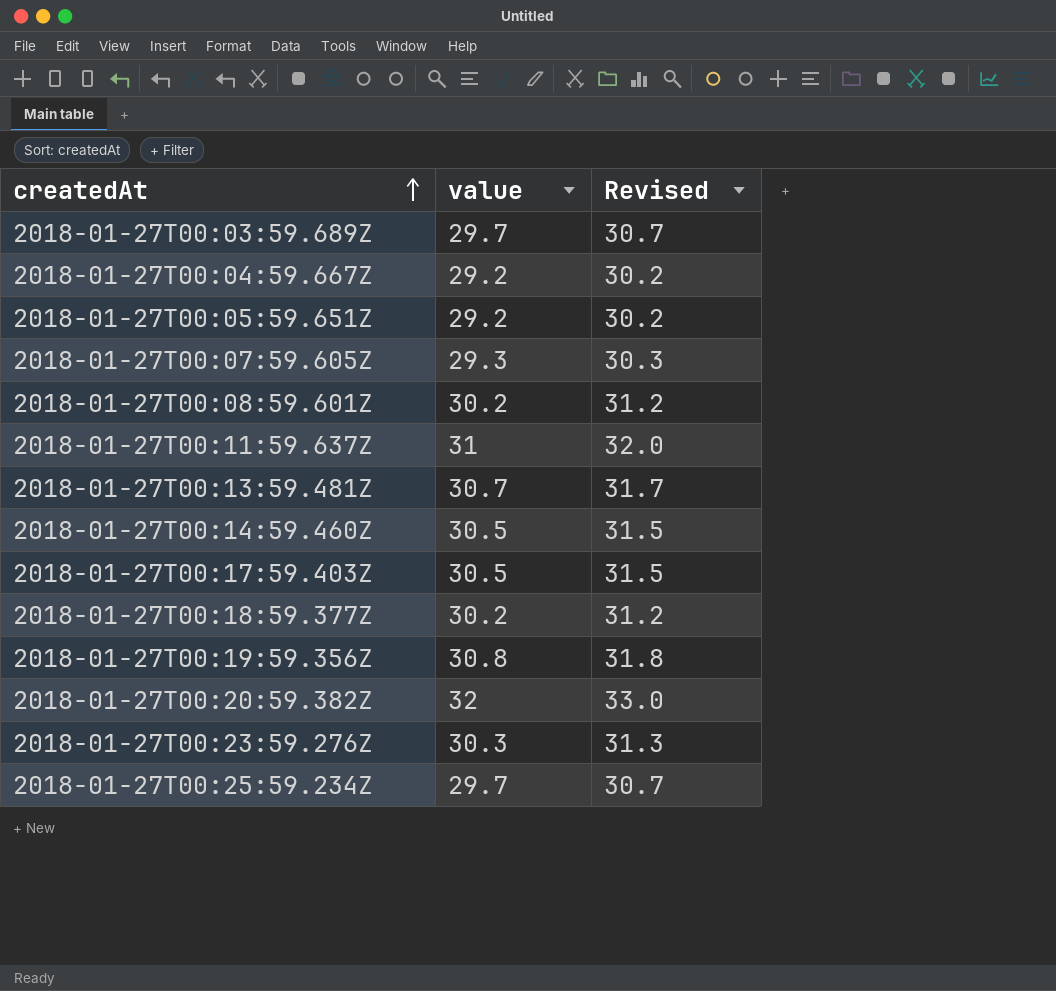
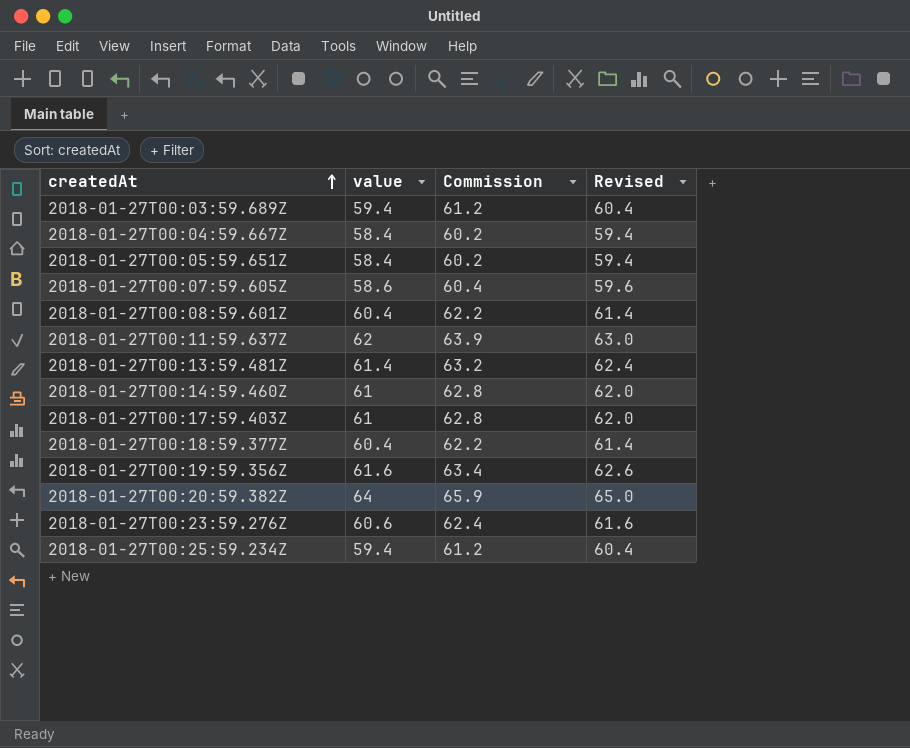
column Commission | formula: none -> [value] * 1.03
2018-01-27T00:03:59.689Z | value: 29.7 -> 59.4
2018-01-27T00:03:59.689Z | Revised: 30.7 -> 60.4
2018-01-27T00:04:59.667Z | value: 29.2 -> 58.4
2018-01-27T00:04:59.667Z | Revised: 30.2 -> 59.4
2018-01-27T00:05:59.651Z | value: 29.2 -> 58.4
2018-01-27T00:05:59.651Z | Revised: 30.2 -> 59.4
2018-01-27T00:07:59.605Z | value: 29.3 -> 58.6
2018-01-27T00:07:59.605Z | Revised: 30.3 -> 59.6
2018-01-27T00:08:59.601Z | value: 30.2 -> 60.4
2018-01-27T00:08:59.601Z | Revised: 31.2 -> 61.4
2018-01-27T00:11:59.637Z | value: 31 -> 62
2018-01-27T00:11:59.637Z | Revised: 32.0 -> 63.0
2018-01-27T00:13:59.481Z | value: 30.7 -> 61.4
2018-01-27T00:13:59.481Z | Revised: 31.7 -> 62.4
2018-01-27T00:14:59.460Z | value: 30.5 -> 61
2018-01-27T00:14:59.460Z | Revised: 31.5 -> 62.0
2018-01-27T00:17:59.403Z | value: 30.5 -> 61
2018-01-27T00:17:59.403Z | Revised: 31.5 -> 62.0
2018-01-27T00:18:59.377Z | value: 30.2 -> 60.4
2018-01-27T00:18:59.377Z | Revised: 31.2 -> 61.4
2018-01-27T00:19:59.356Z | value: 30.8 -> 61.6
2018-01-27T00:19:59.356Z | Revised: 31.8 -> 62.6
2018-01-27T00:20:59.382Z | value: 32 -> 64
2018-01-27T00:20:59.382Z | Revised: 33.0 -> 65.0
2018-01-27T00:23:59.276Z | value: 30.3 -> 60.6
2018-01-27T00:23:59.276Z | Revised: 31.3 -> 61.6
2018-01-27T00:25:59.234Z | value: 29.7 -> 59.4
2018-01-27T00:25:59.234Z | Revised: 30.7 -> 60.4

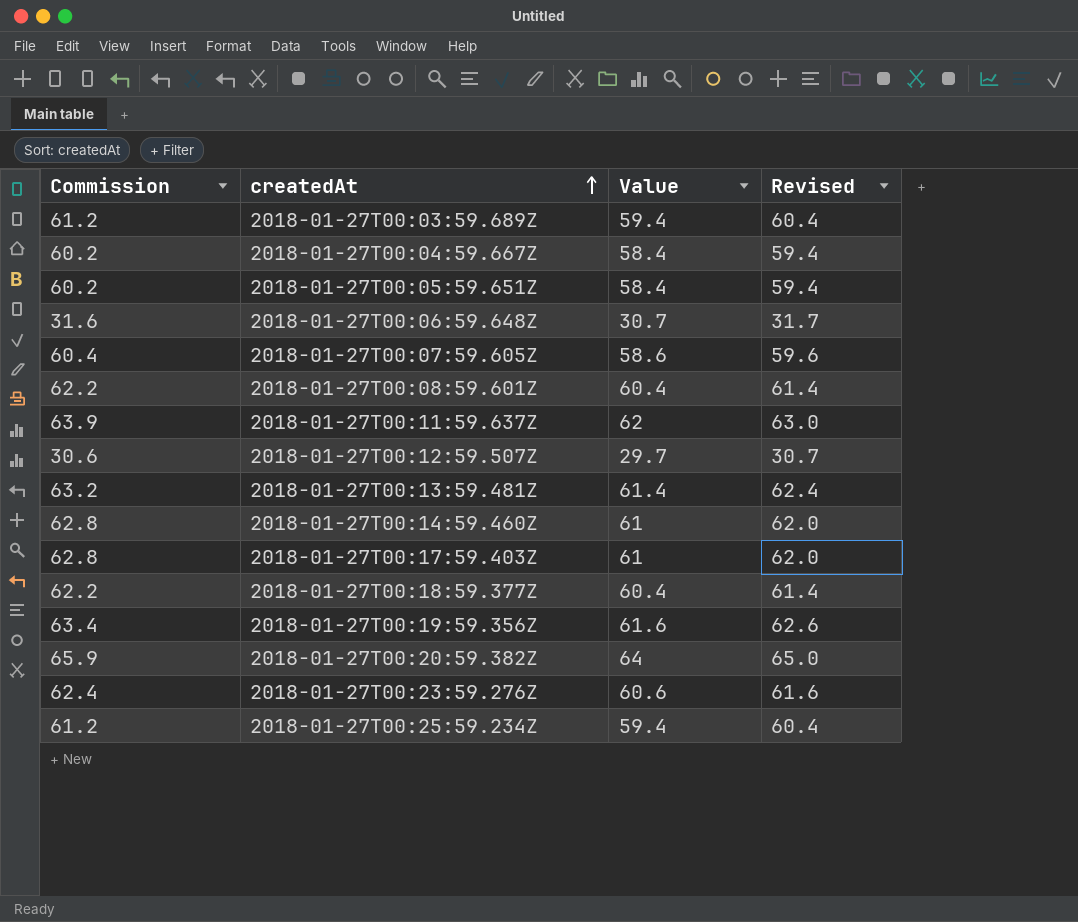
column Commission | position: 3 -> 1
column name: value -> Value
row 2018-01-27T00:06:59.648Z: none -> 31.6 | 30.7 | 31.7
row 2018-01-27T00:12:59.507Z: none -> 30.6 | 29.7 | 30.7

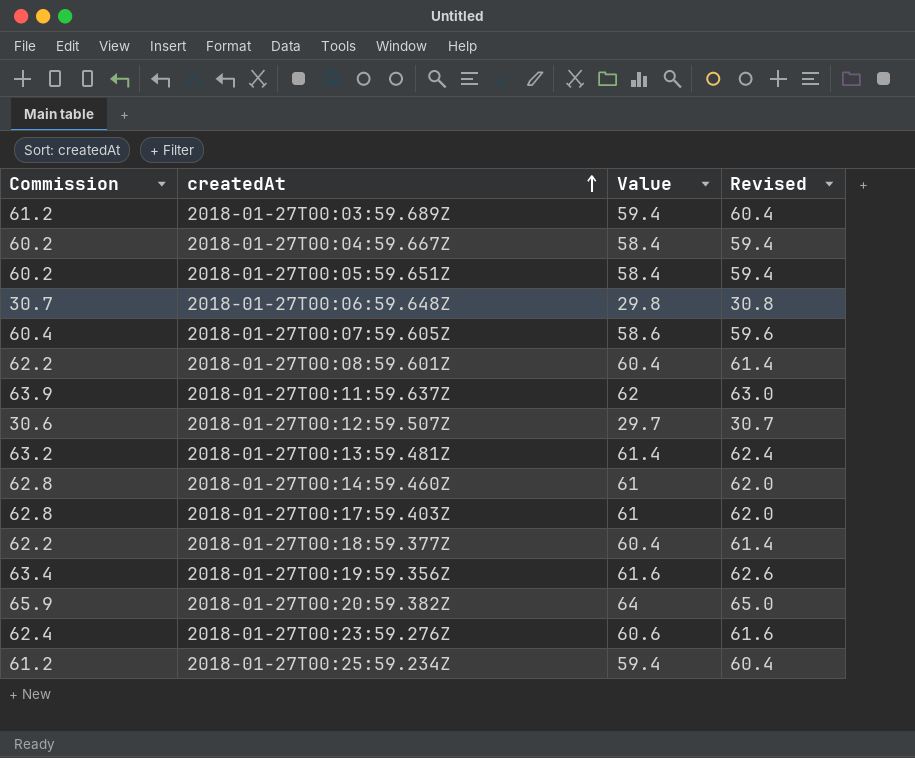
2018-01-27T00:06:59.648Z | Commission: 31.6 -> 30.7
2018-01-27T00:06:59.648Z | Value: 30.7 -> 29.8
2018-01-27T00:06:59.648Z | Revised: 31.7 -> 30.8

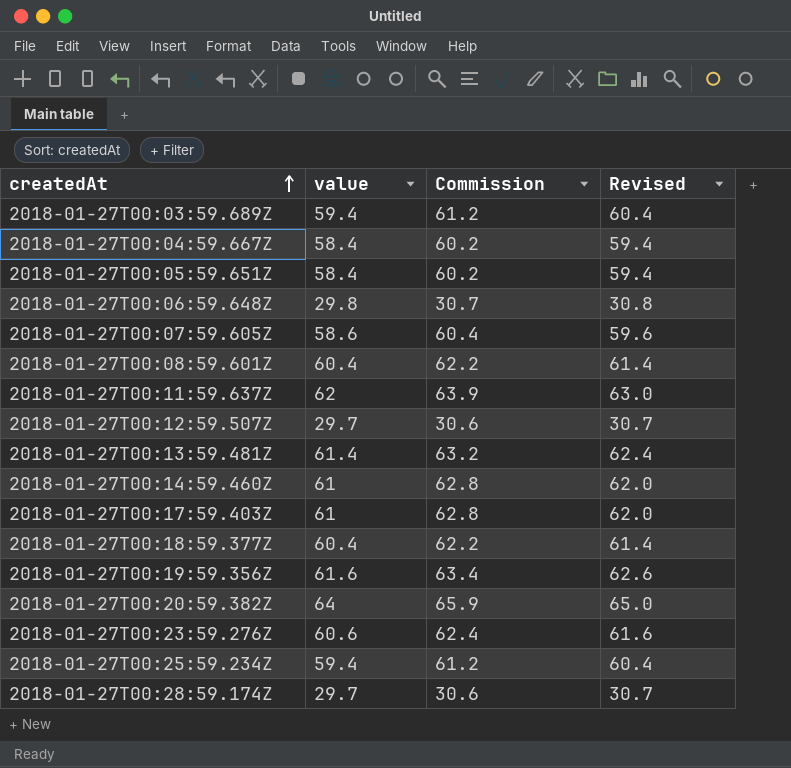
column name: Value -> value
column Commission | position: 1 -> 3
row 2018-01-27T00:28:59.174Z: none -> 29.7 | 30.6 | 30.7

